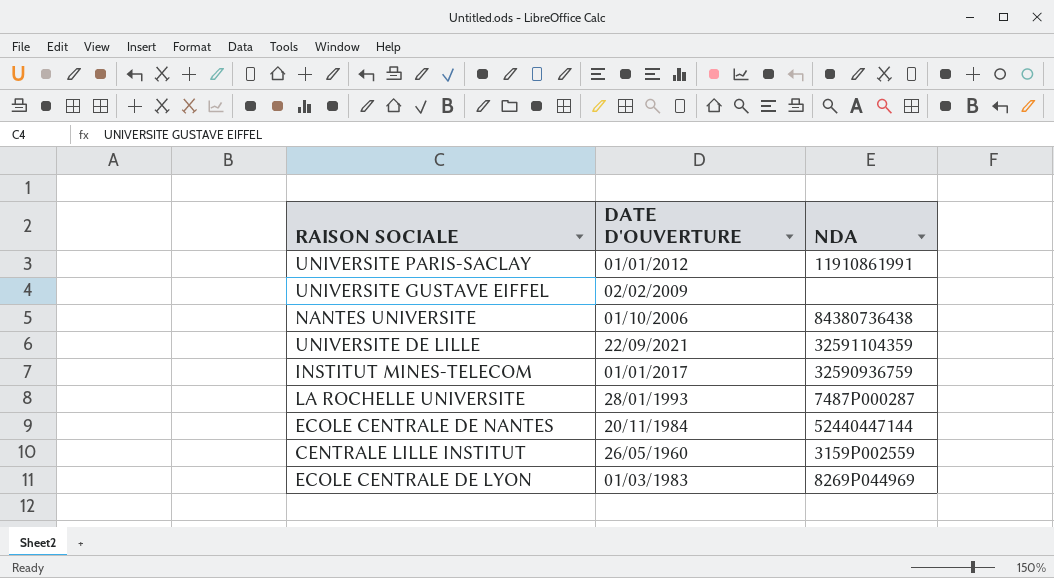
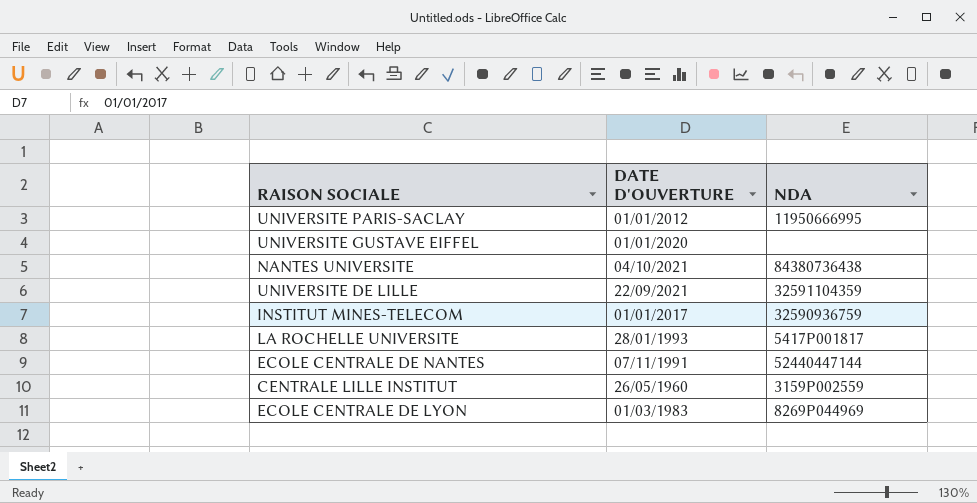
UNIVERSITE PARIS-SACLAY | NDA: 11910861991 -> 11950666995
UNIVERSITE GUSTAVE EIFFEL | DATE D'OUVERTURE: 02/02/2009 -> 01/01/2020
NANTES UNIVERSITE | DATE D'OUVERTURE: 01/10/2006 -> 04/10/2021
LA ROCHELLE UNIVERSITE | NDA: 7487P000287 -> 5417P001817
ECOLE CENTRALE DE NANTES | DATE D'OUVERTURE: 20/11/1984 -> 07/11/1991

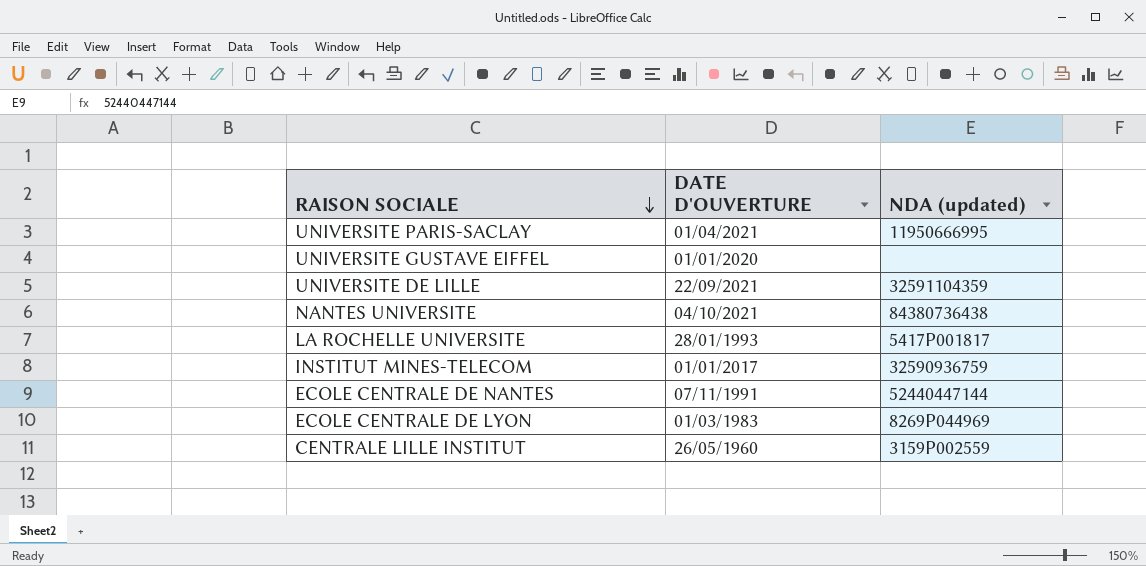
row order: none -> RAISON SOCIALE descending
column name: NDA -> NDA (updated)
UNIVERSITE PARIS-SACLAY | DATE D'OUVERTURE: 01/01/2012 -> 01/04/2021

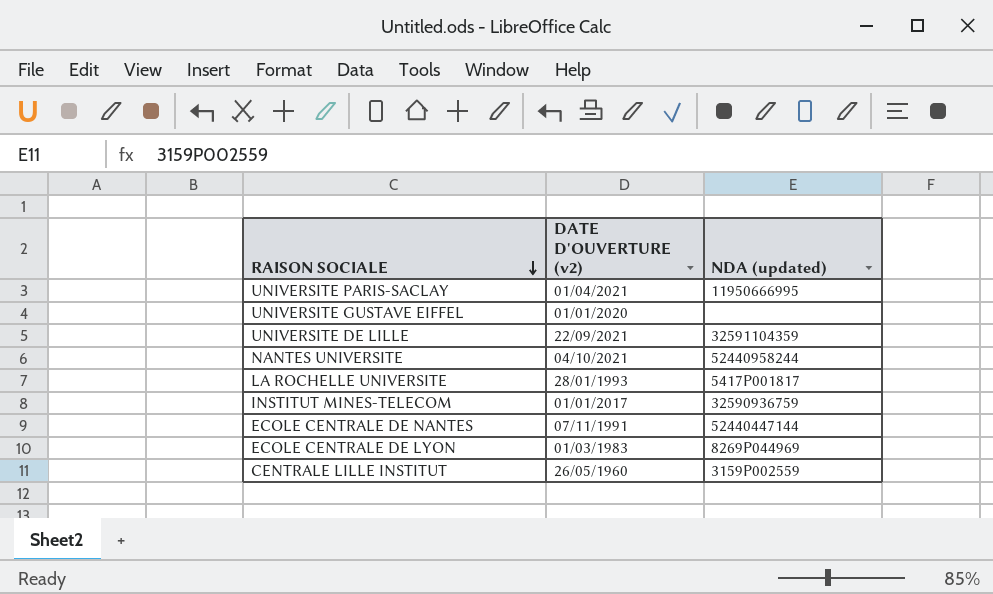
column name: DATE D'OUVERTURE -> DATE D'OUVERTURE (v2)
NANTES UNIVERSITE | NDA (updated): 84380736438 -> 52440958244

